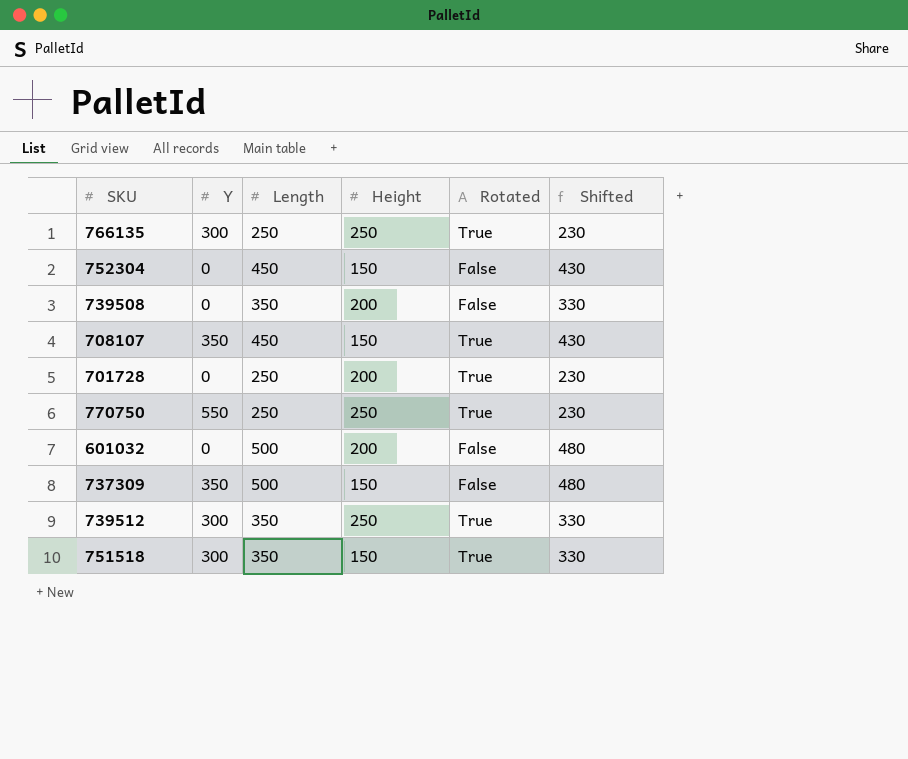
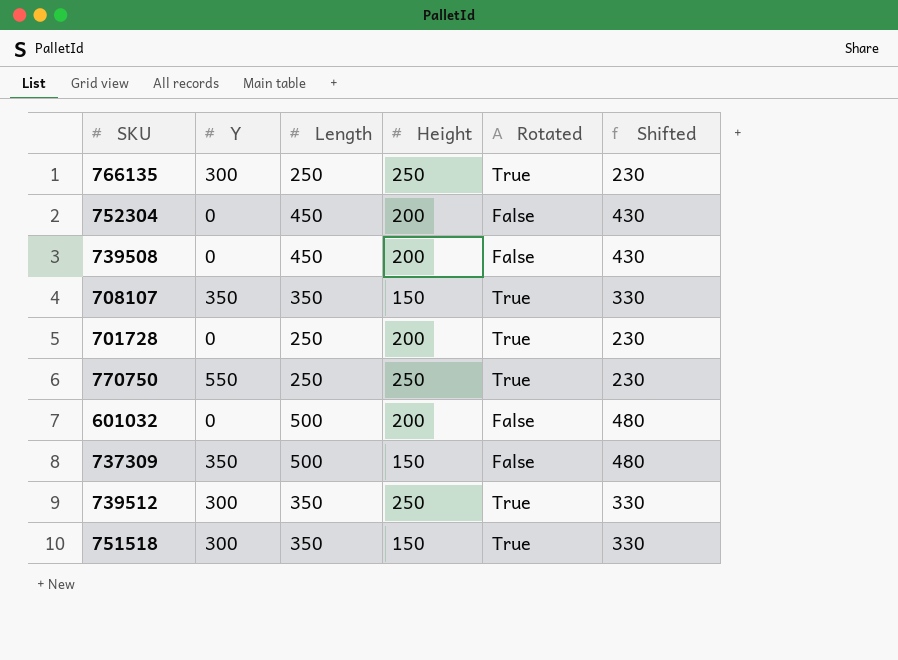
752304 | Height: 150 -> 200
739508 | Length: 350 -> 450
739508 | Shifted: 330 -> 430
708107 | Length: 450 -> 350
708107 | Shifted: 430 -> 330

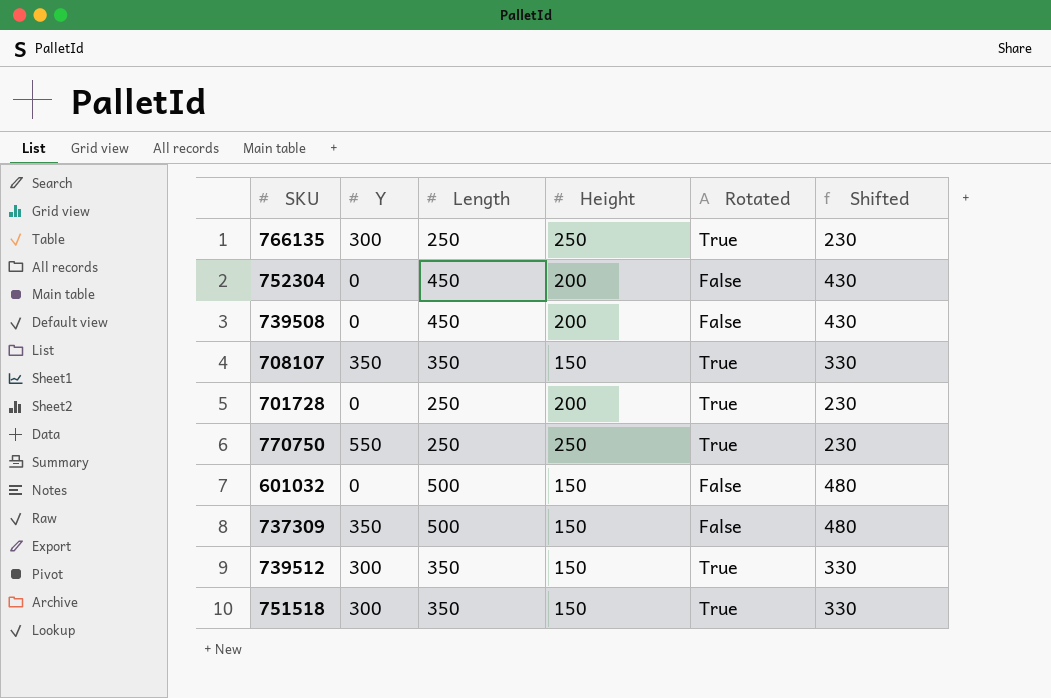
601032 | Height: 200 -> 150
739512 | Height: 250 -> 150

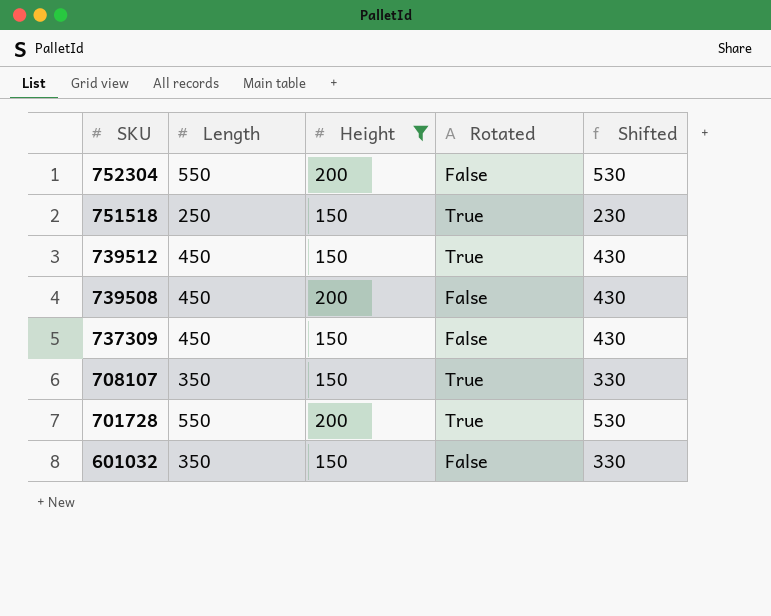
filter: none -> Height != 250
row order: none -> SKU descending
column Y | position: 2 -> none
752304 | Length: 450 -> 550
752304 | Shifted: 430 -> 530
751518 | Length: 350 -> 250
751518 | Shifted: 330 -> 230
739512 | Length: 350 -> 450
739512 | Shifted: 330 -> 430
737309 | Length: 500 -> 450
737309 | Shifted: 480 -> 430
701728 | Length: 250 -> 550
701728 | Shifted: 230 -> 530
601032 | Length: 500 -> 350
601032 | Shifted: 480 -> 330

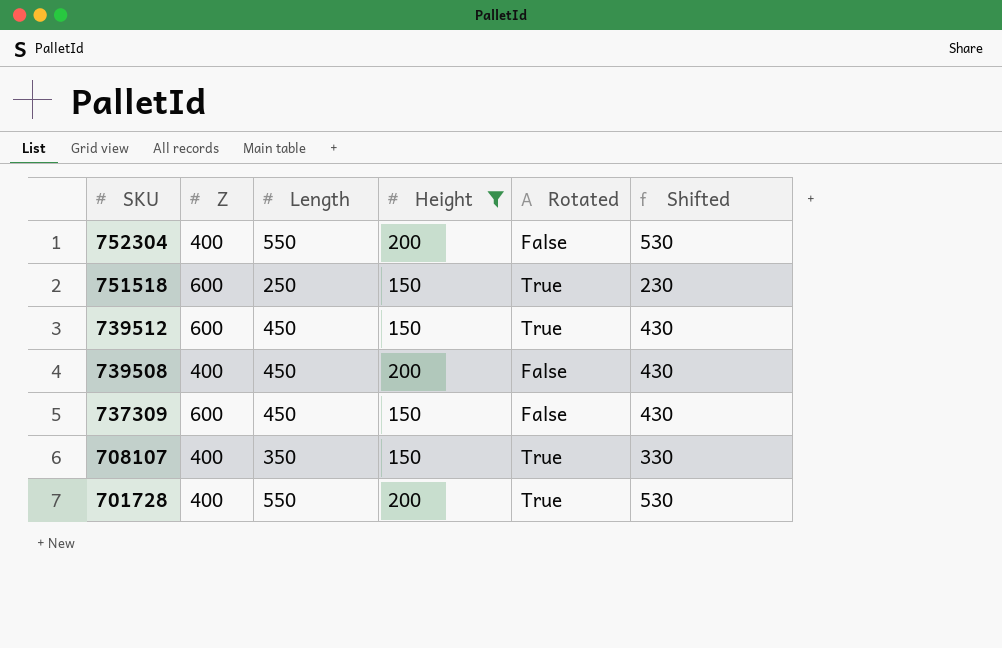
column Z | position: none -> 2
row 601032: 350 | 150 | False | 330 -> none

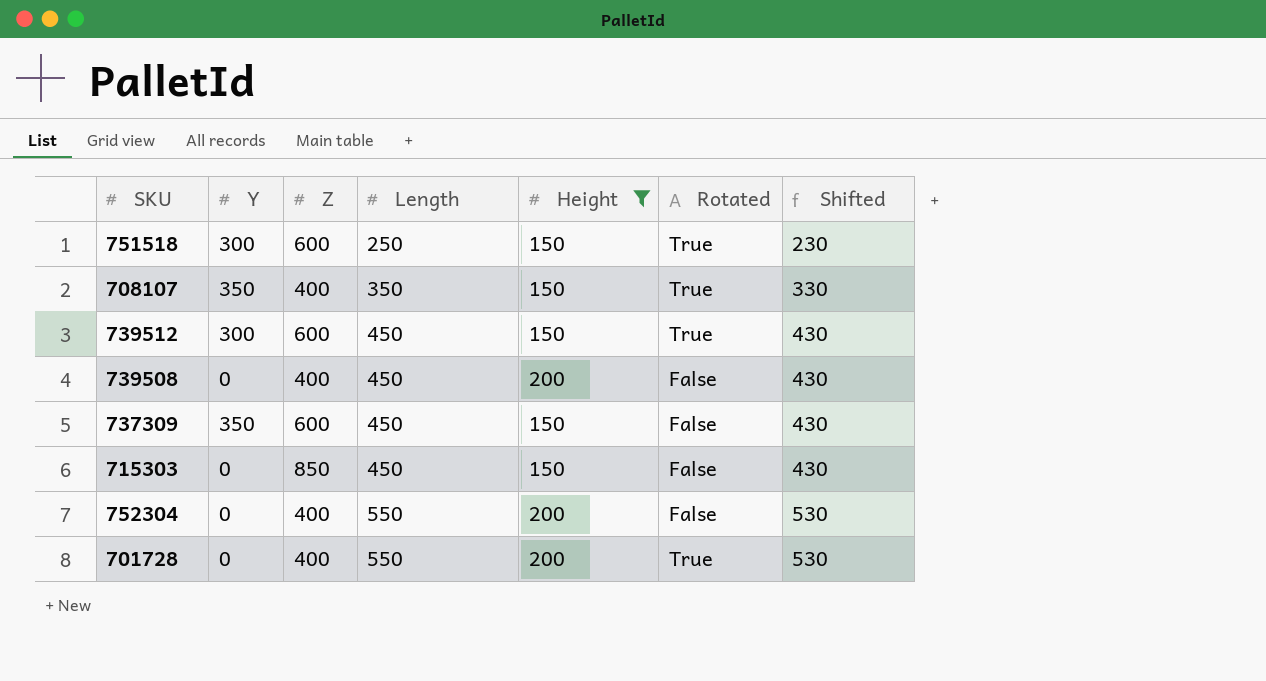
row order: SKU descending -> Length ascending
column Y | position: none -> 2
row 715303: none -> 0 | 850 | 450 | 150 | False | 430

